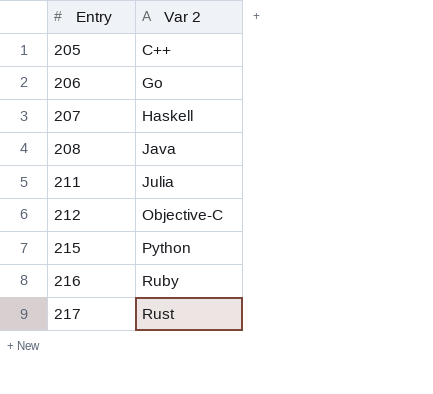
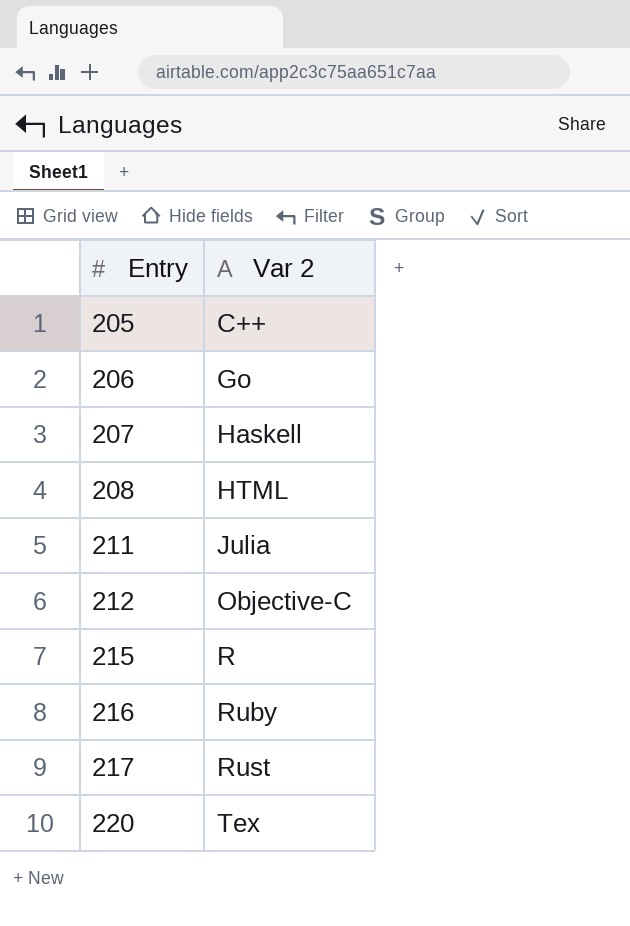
208 | Var 2: Java -> HTML
215 | Var 2: Python -> R
row 220: none -> Tex

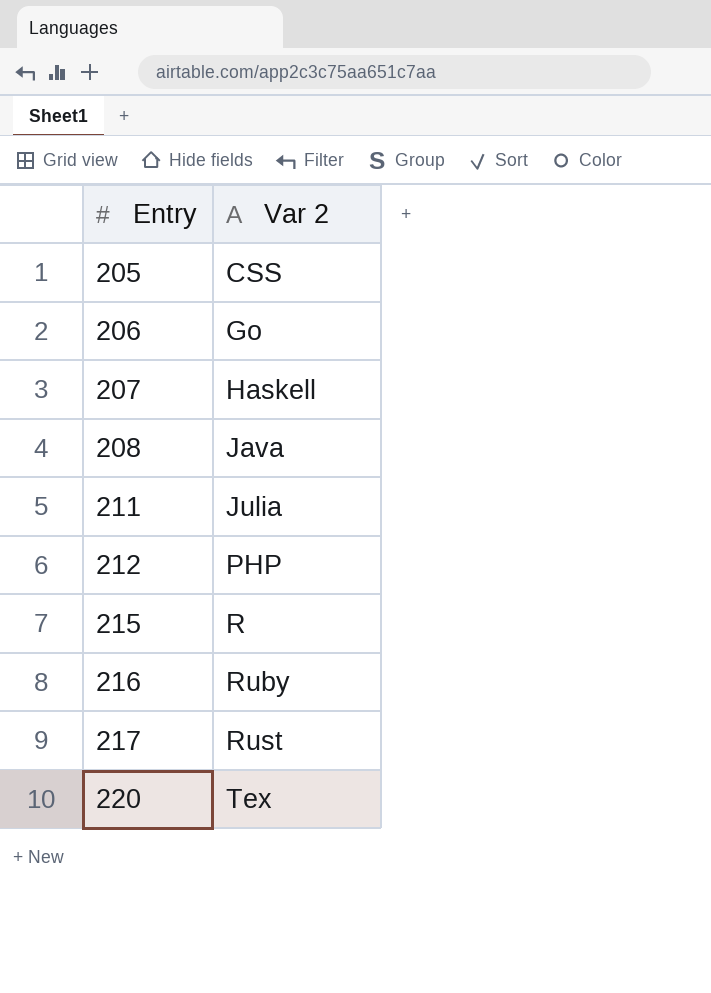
205 | Var 2: C++ -> CSS
208 | Var 2: HTML -> Java
212 | Var 2: Objective-C -> PHP

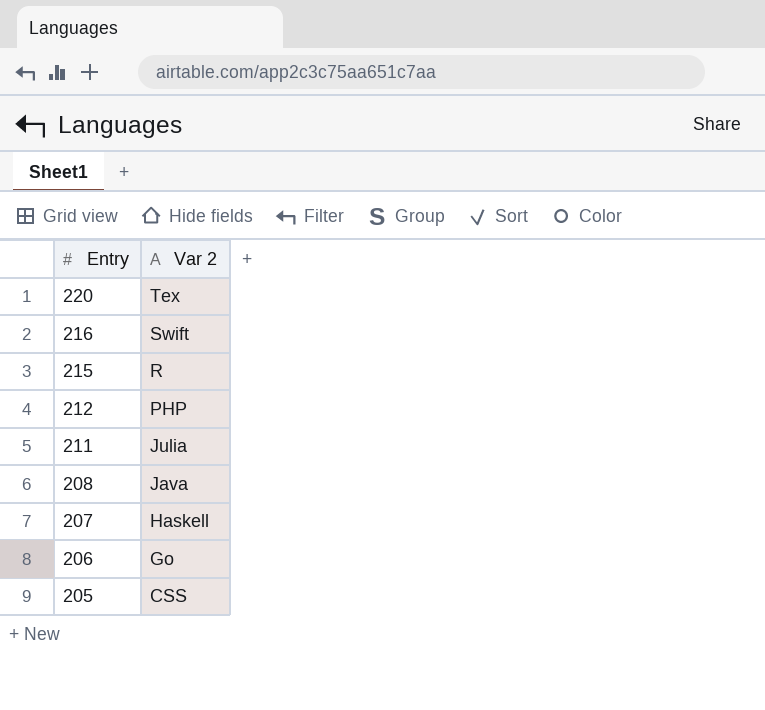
row order: Entry ascending -> Entry descending
row 217: Rust -> none
216 | Var 2: Ruby -> Swift

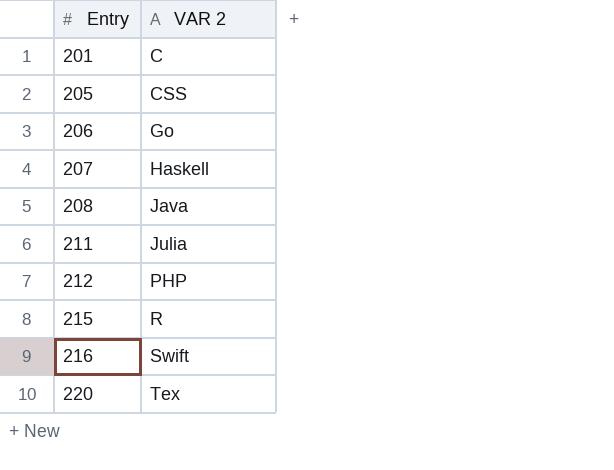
row order: Entry descending -> Entry ascending
column name: Var 2 -> VAR 2
row 201: none -> C

